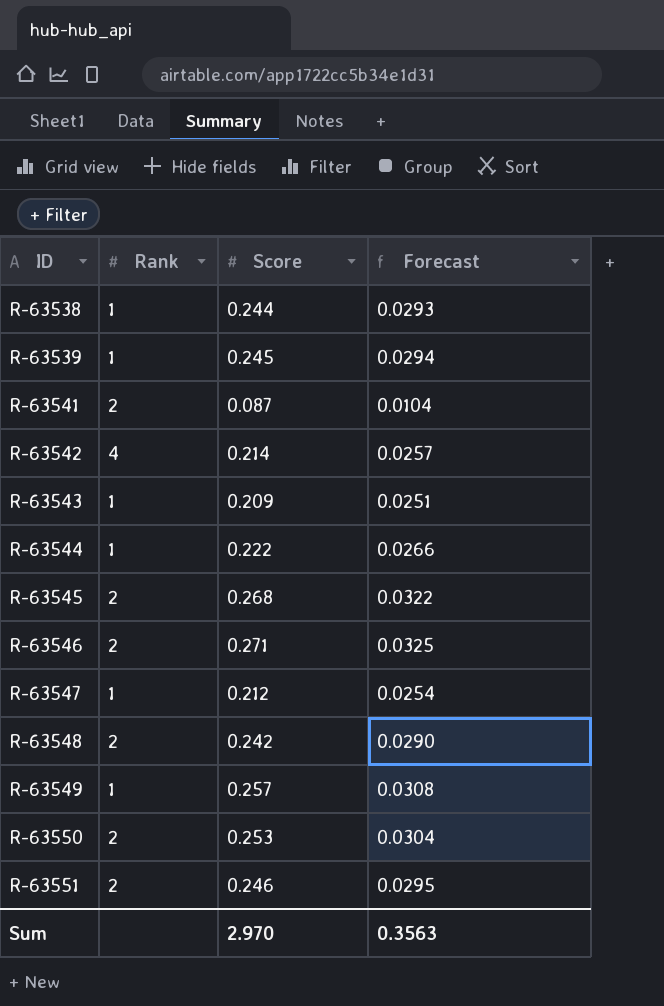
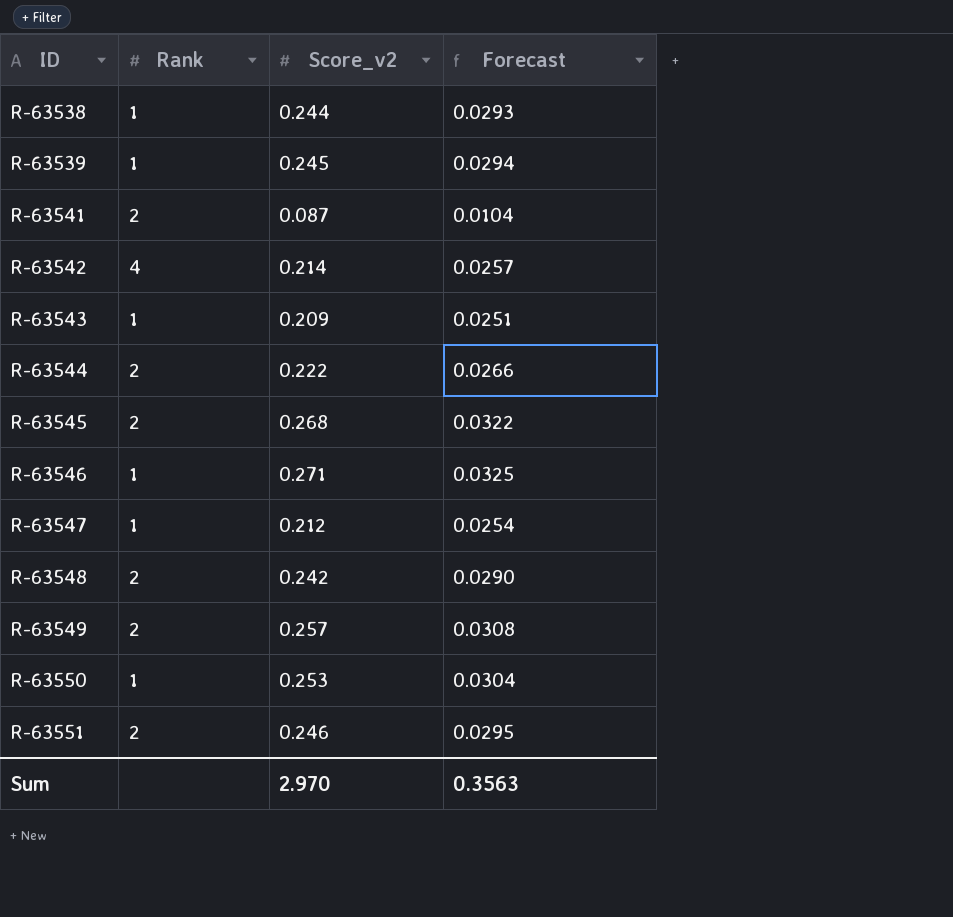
column name: Score -> Score_v2
R-63544 | Rank: 1 -> 2
R-63546 | Rank: 2 -> 1
R-63549 | Rank: 1 -> 2
R-63550 | Rank: 2 -> 1

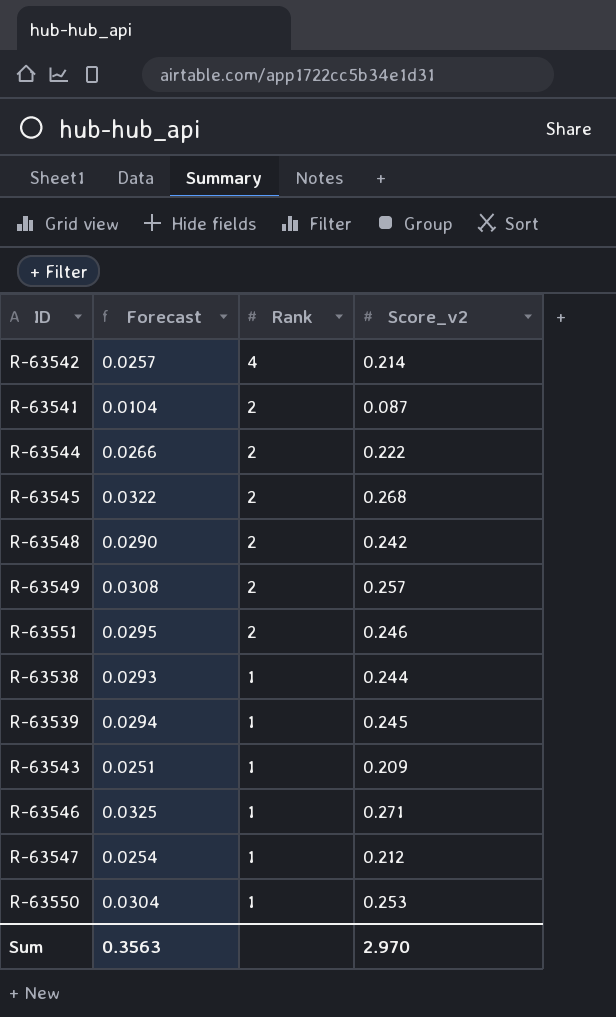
row order: ID ascending -> Rank descending
column Forecast | position: 4 -> 2

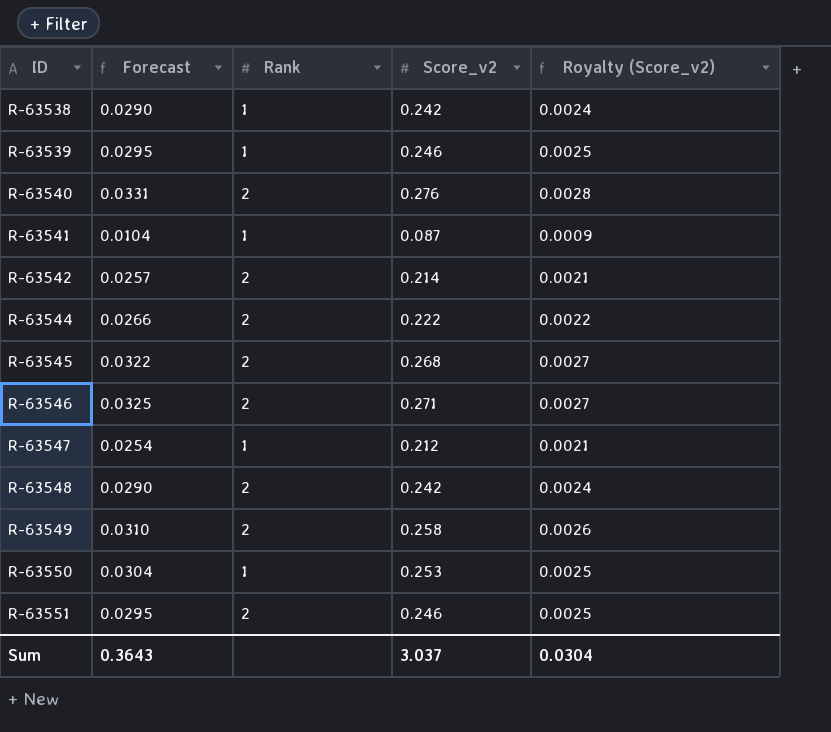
row order: Rank descending -> ID ascending
column Royalty (Score_v2) | formula: none -> [Score_v2] * 0.01
row R-63543: 0.0251 | 1 | 0.209 -> none
R-63538 | Forecast: 0.0293 -> 0.0290
R-63538 | Score_v2: 0.244 -> 0.242
R-63539 | Forecast: 0.0294 -> 0.0295
R-63539 | Score_v2: 0.245 -> 0.246
row R-63540: none -> 0.0331 | 2 | 0.276 | 0.0028
R-63541 | Rank: 2 -> 1
R-63542 | Rank: 4 -> 2
R-63546 | Rank: 1 -> 2
R-63549 | Forecast: 0.0308 -> 0.0310
R-63549 | Score_v2: 0.257 -> 0.258
Sum | Forecast: 0.3563 -> 0.3643
Sum | Score_v2: 2.970 -> 3.037

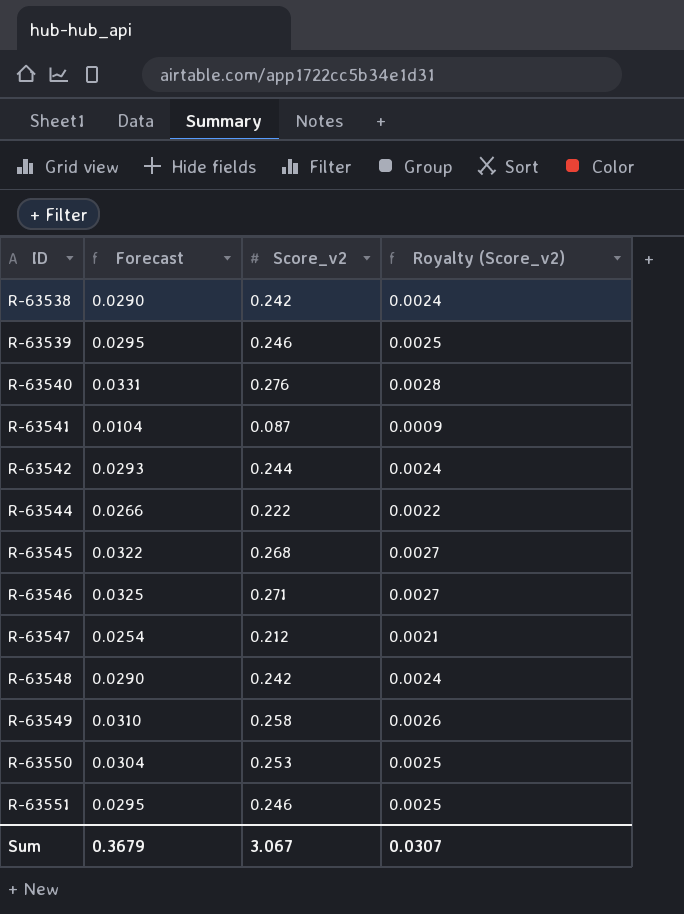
column Rank | position: 3 -> none
R-63542 | Forecast: 0.0257 -> 0.0293
R-63542 | Score_v2: 0.214 -> 0.244
R-63542 | Royalty (Score_v2): 0.0021 -> 0.0024
Sum | Forecast: 0.3643 -> 0.3679
Sum | Score_v2: 3.037 -> 3.067
Sum | Royalty (Score_v2): 0.0304 -> 0.0307

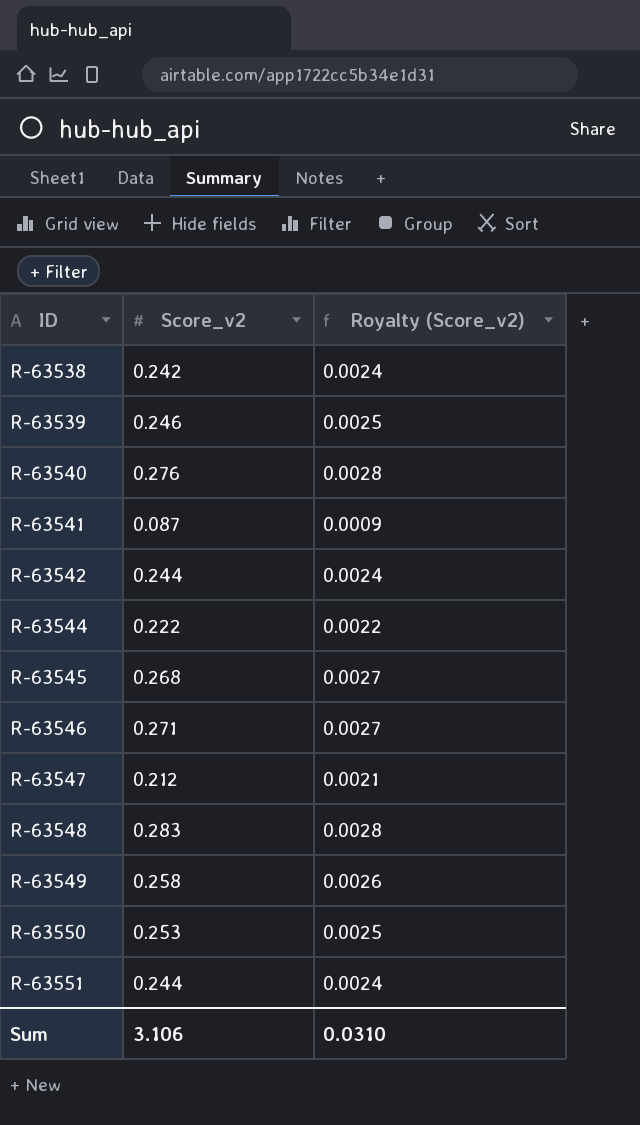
column Forecast | formula: [Score_v2] * 0.12 -> none
R-63548 | Score_v2: 0.242 -> 0.283
R-63548 | Royalty (Score_v2): 0.0024 -> 0.0028
R-63551 | Score_v2: 0.246 -> 0.244
R-63551 | Royalty (Score_v2): 0.0025 -> 0.0024
Sum | Score_v2: 3.067 -> 3.106
Sum | Royalty (Score_v2): 0.0307 -> 0.0310

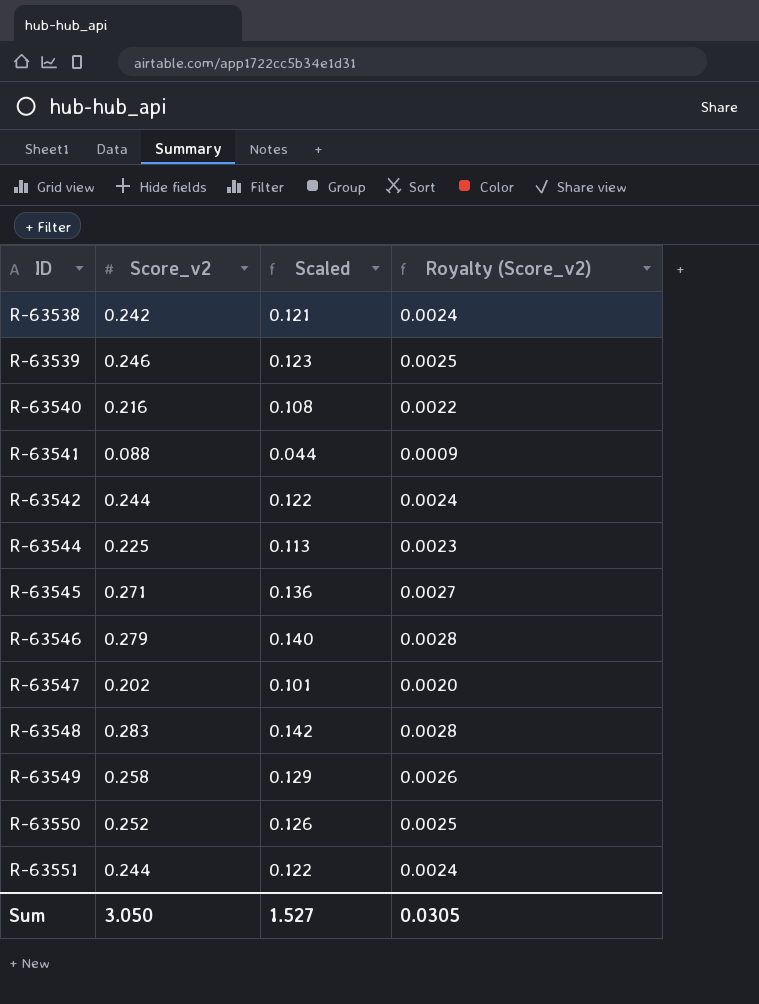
column Scaled | formula: none -> [Score_v2] * 0.5
R-63540 | Score_v2: 0.276 -> 0.216
R-63540 | Royalty (Score_v2): 0.0028 -> 0.0022
R-63541 | Score_v2: 0.087 -> 0.088
R-63544 | Score_v2: 0.222 -> 0.225
R-63544 | Royalty (Score_v2): 0.0022 -> 0.0023
R-63545 | Score_v2: 0.268 -> 0.271
R-63546 | Score_v2: 0.271 -> 0.279
R-63546 | Royalty (Score_v2): 0.0027 -> 0.0028
R-63547 | Score_v2: 0.212 -> 0.202
R-63547 | Royalty (Score_v2): 0.0021 -> 0.0020
R-63550 | Score_v2: 0.253 -> 0.252
Sum | Score_v2: 3.106 -> 3.050
Sum | Royalty (Score_v2): 0.0310 -> 0.0305

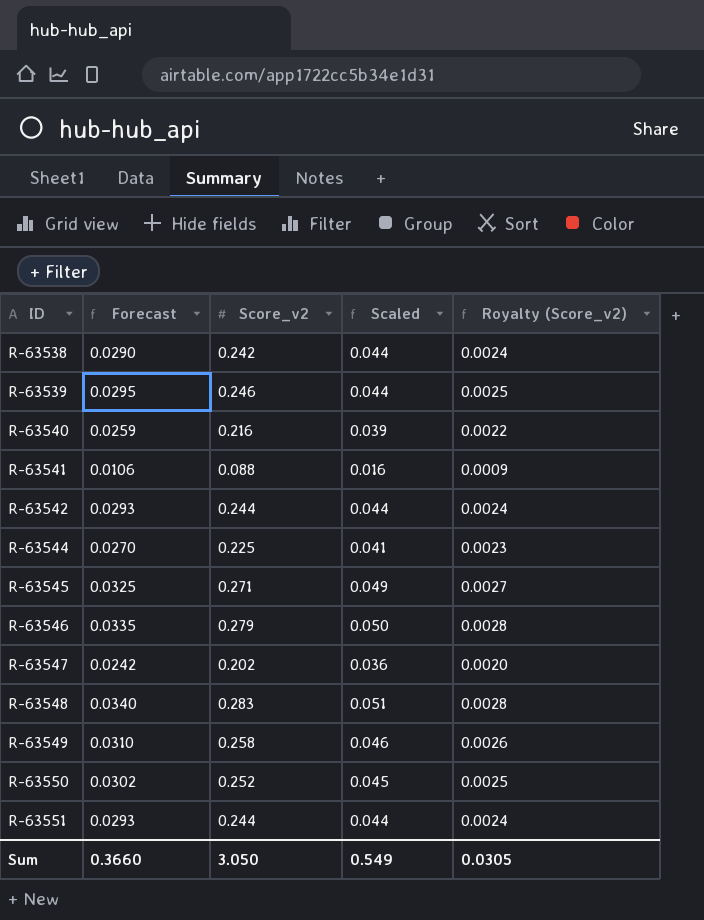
column Forecast | formula: none -> [Score_v2] * 0.12
column Scaled | formula: [Score_v2] * 0.5 -> [Score_v2] * 0.18
Sum | Scaled: 1.527 -> 0.549

